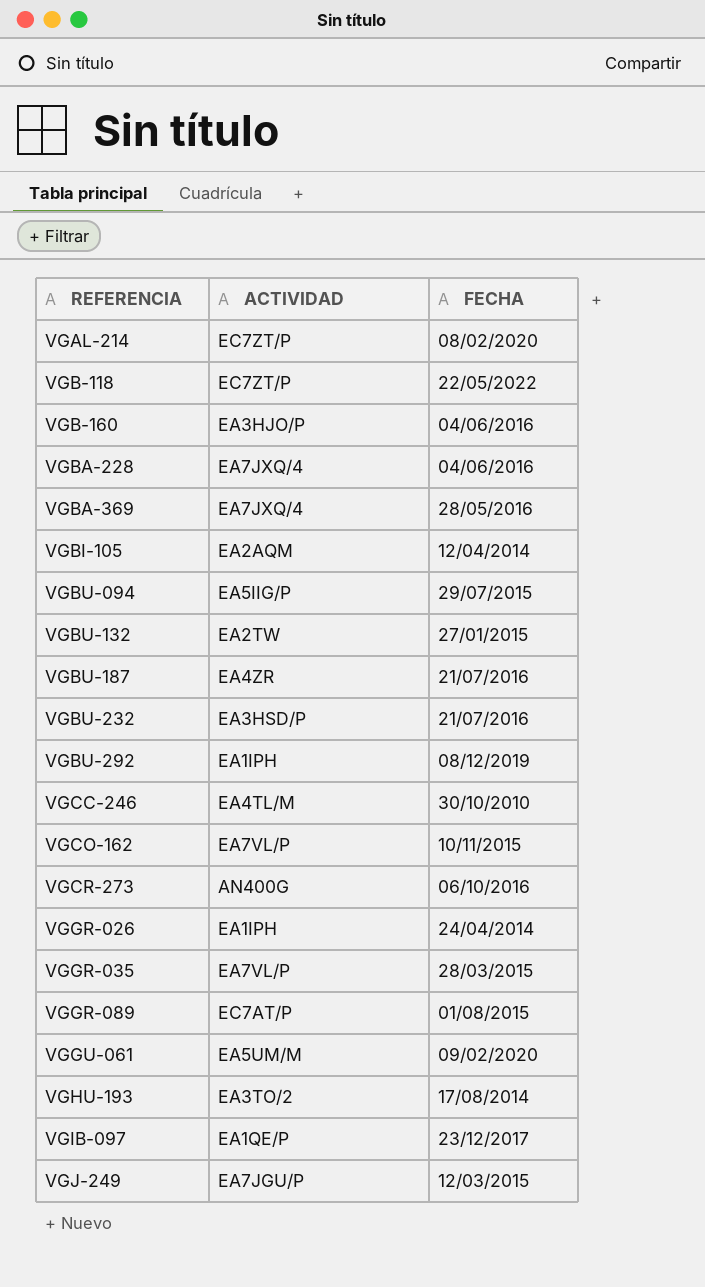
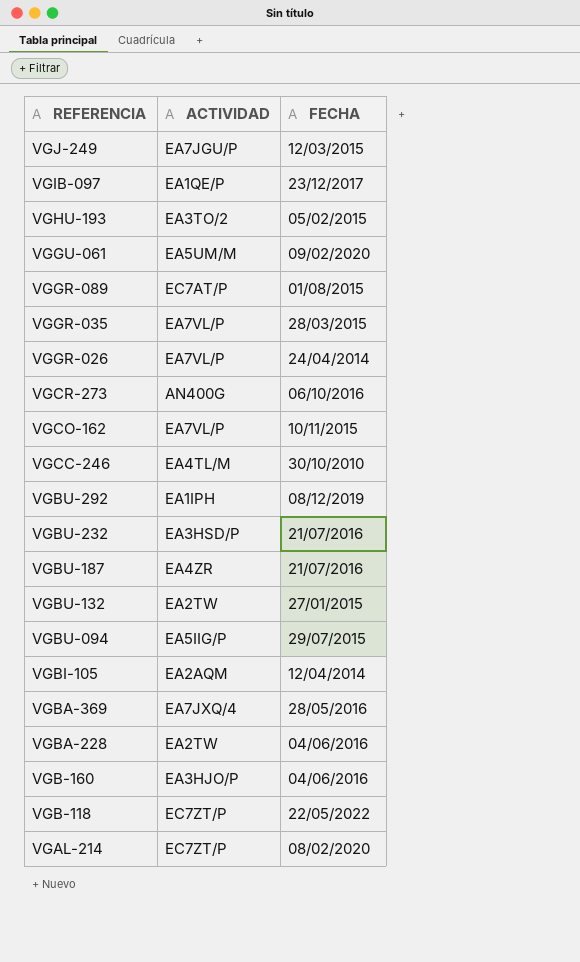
row order: REFERENCIA ascending -> REFERENCIA descending
VGHU-193 | FECHA: 17/08/2014 -> 05/02/2015
VGGR-026 | ACTIVIDAD: EA1IPH -> EA7VL/P
VGBA-228 | ACTIVIDAD: EA7JXQ/4 -> EA2TW

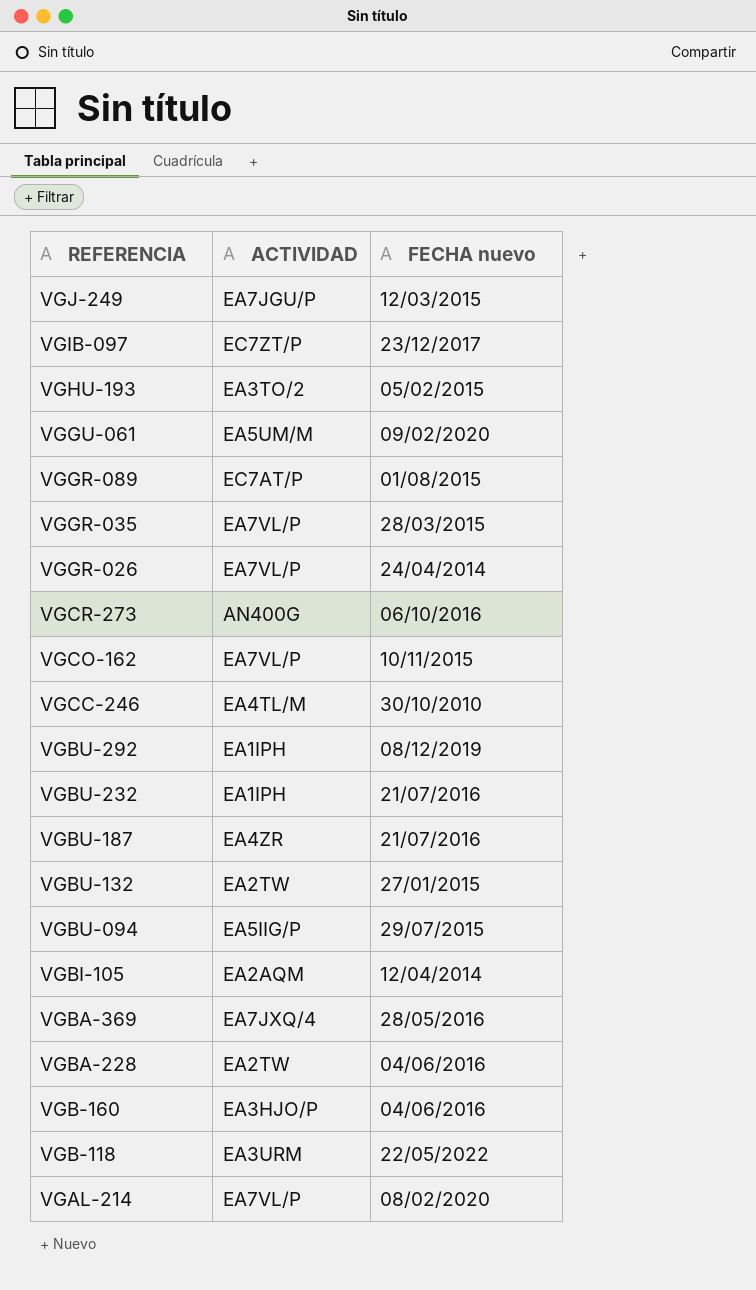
column name: FECHA -> FECHA nuevo
VGIB-097 | ACTIVIDAD: EA1QE/P -> EC7ZT/P
VGBU-232 | ACTIVIDAD: EA3HSD/P -> EA1IPH
VGB-118 | ACTIVIDAD: EC7ZT/P -> EA3URM
VGAL-214 | ACTIVIDAD: EC7ZT/P -> EA7VL/P

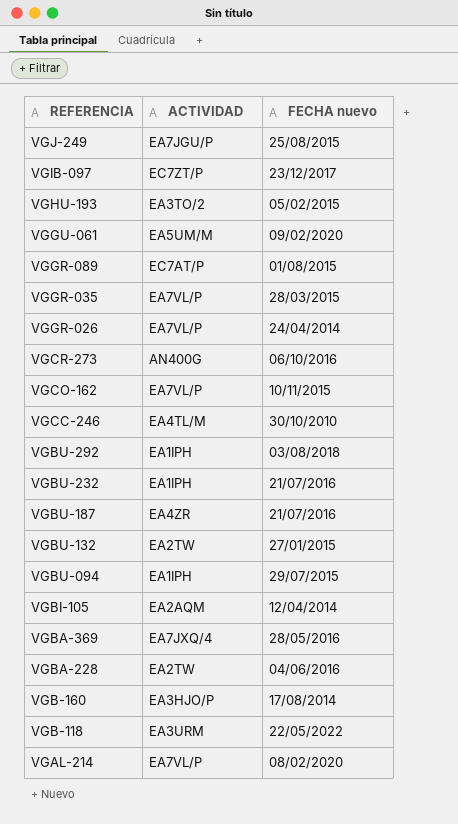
VGJ-249 | FECHA nuevo: 12/03/2015 -> 25/08/2015
VGBU-292 | FECHA nuevo: 08/12/2019 -> 03/08/2018
VGBU-094 | ACTIVIDAD: EA5IIG/P -> EA1IPH
VGB-160 | FECHA nuevo: 04/06/2016 -> 17/08/2014

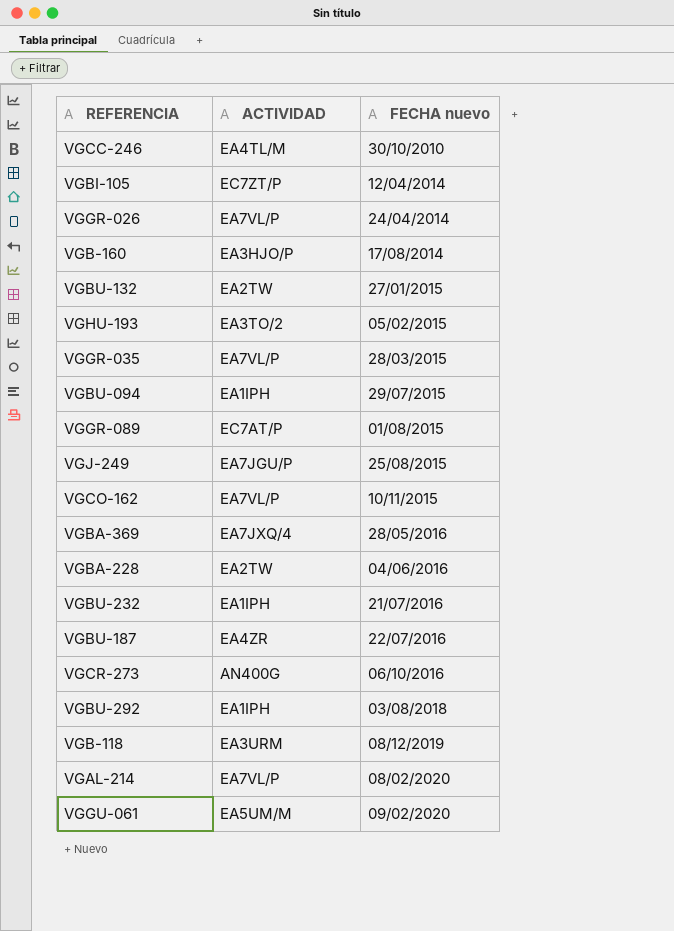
row order: REFERENCIA descending -> FECHA nuevo ascending
row VGIB-097: EC7ZT/P | 23/12/2017 -> none
VGBI-105 | ACTIVIDAD: EA2AQM -> EC7ZT/P
VGBU-187 | FECHA nuevo: 21/07/2016 -> 22/07/2016
VGB-118 | FECHA nuevo: 22/05/2022 -> 08/12/2019

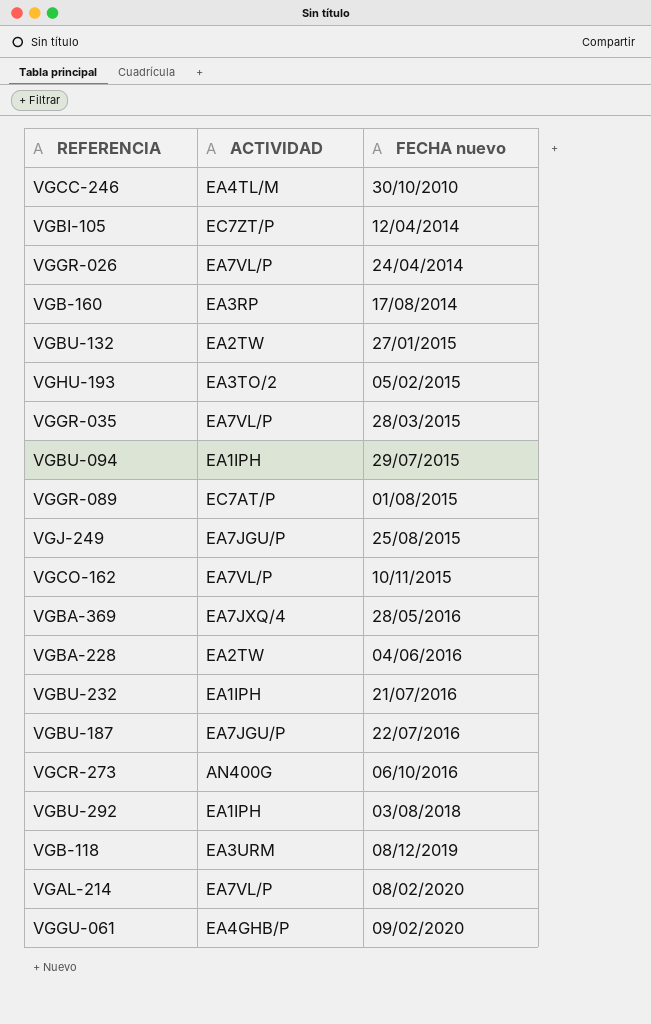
VGB-160 | ACTIVIDAD: EA3HJO/P -> EA3RP
VGBU-187 | ACTIVIDAD: EA4ZR -> EA7JGU/P
VGGU-061 | ACTIVIDAD: EA5UM/M -> EA4GHB/P

